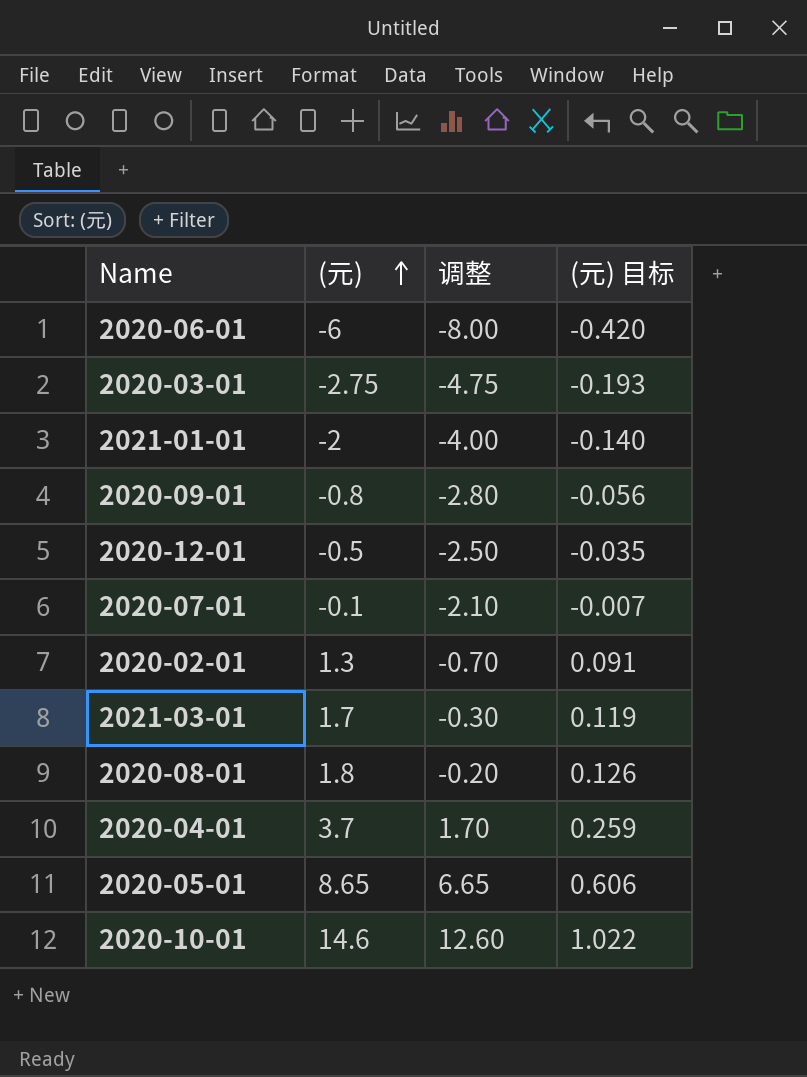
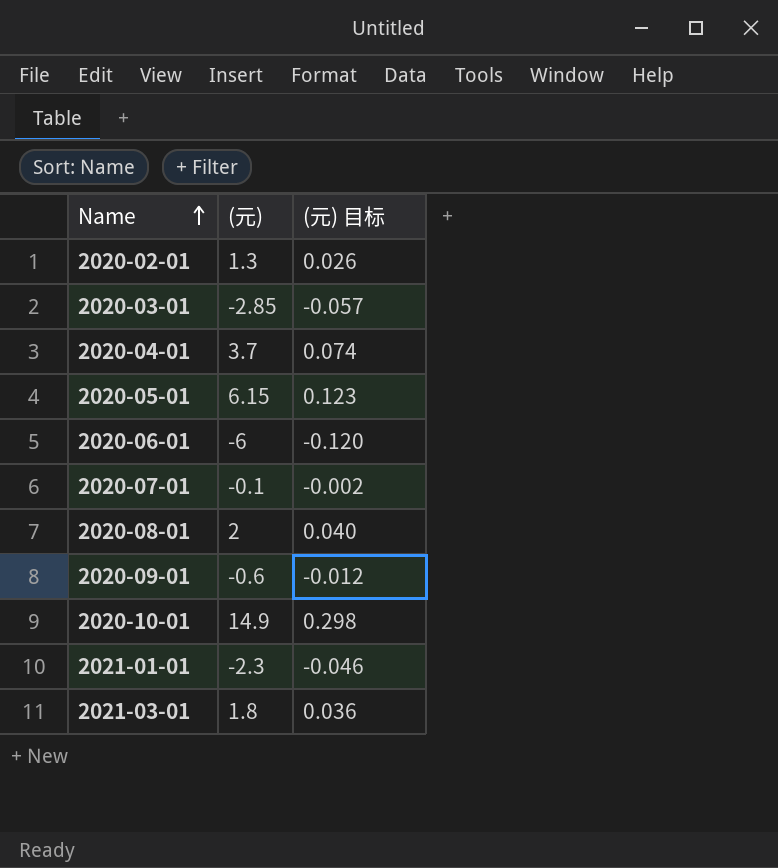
row order: (元) ascending -> Name ascending
column 调整 | formula: [(元)] - 2 -> none
column (元) 目标 | formula: [(元)] * 0.07 -> [(元)] * 0.02
row 2020-12-01: -0.5 | -2.50 | -0.035 -> none
2020-03-01 | (元): -2.75 -> -2.85
2020-05-01 | (元): 8.65 -> 6.15
2020-08-01 | (元): 1.8 -> 2
2020-09-01 | (元): -0.8 -> -0.6
2020-10-01 | (元): 14.6 -> 14.9
2021-01-01 | (元): -2 -> -2.3
2021-03-01 | (元): 1.7 -> 1.8

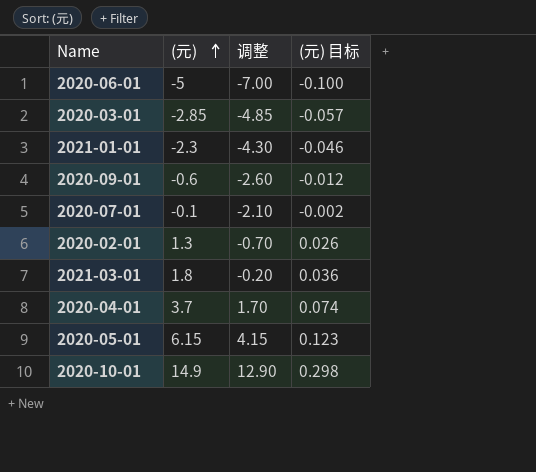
row order: Name ascending -> (元) ascending
column 调整 | formula: none -> [(元)] - 2
row 2020-08-01: 2 | 0.040 -> none
2020-06-01 | (元): -6 -> -5
2020-06-01 | (元) 目标: -0.120 -> -0.100

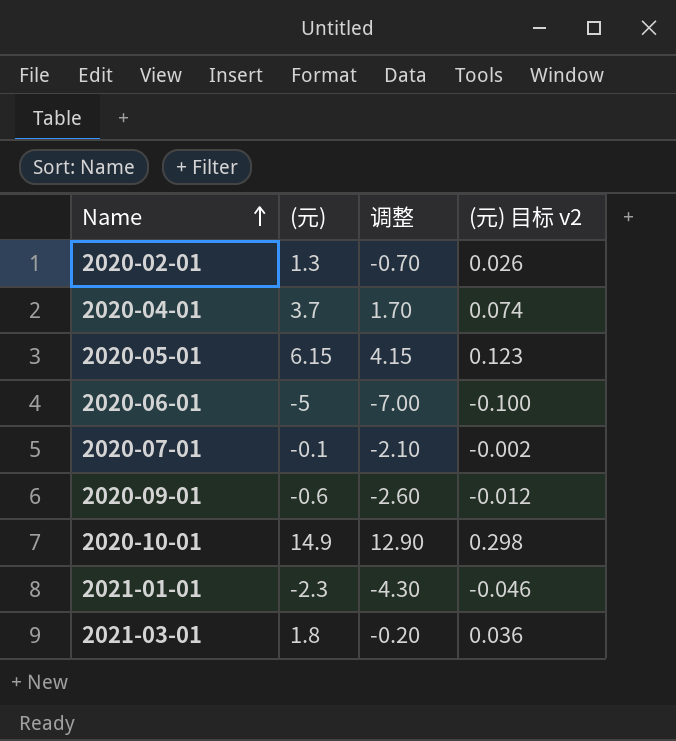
row order: (元) ascending -> Name ascending
column name: (元) 目标 -> (元) 目标 v2
row 2020-03-01: -2.85 | -4.85 | -0.057 -> none

